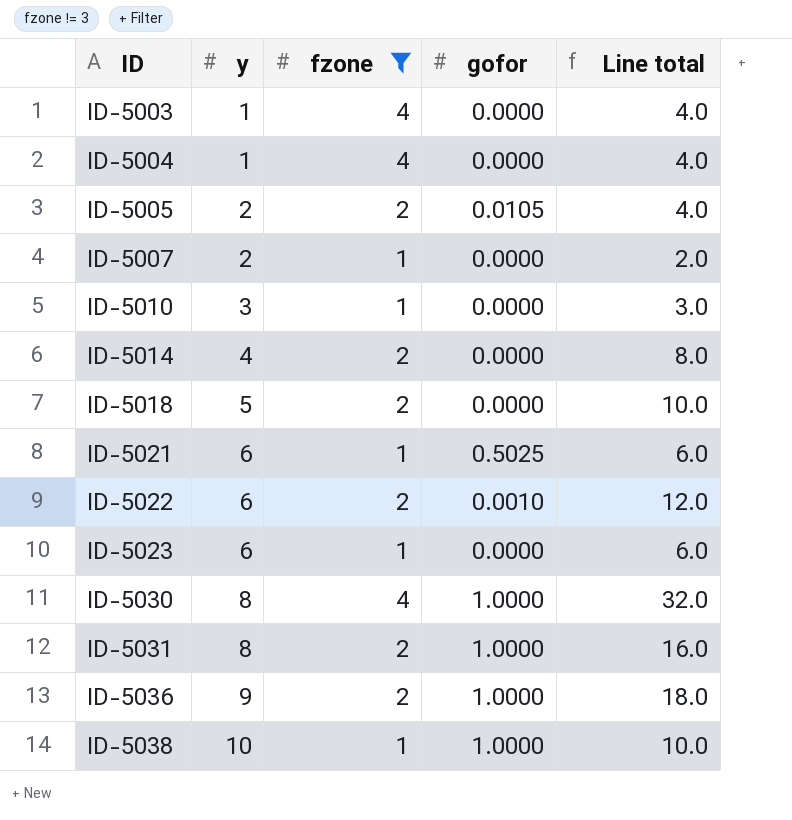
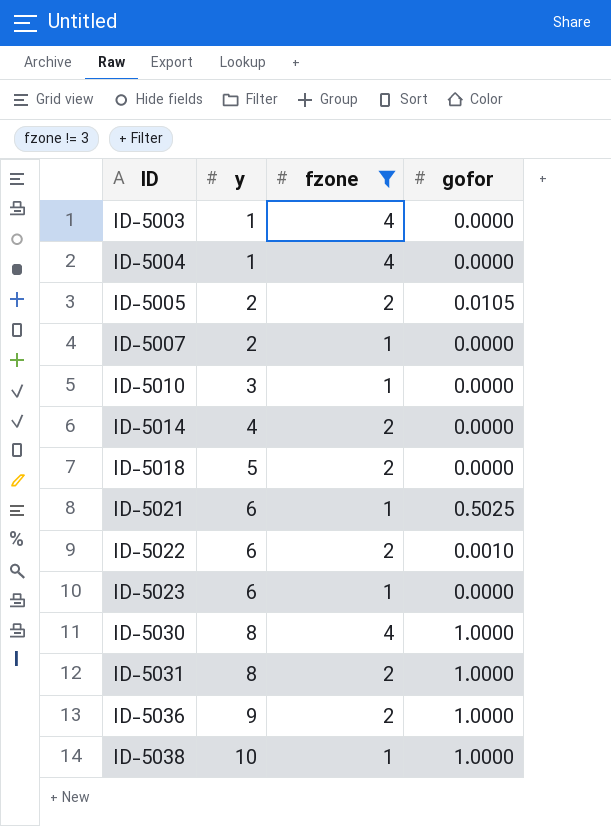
column Line total | formula: [y] * [fzone] -> none

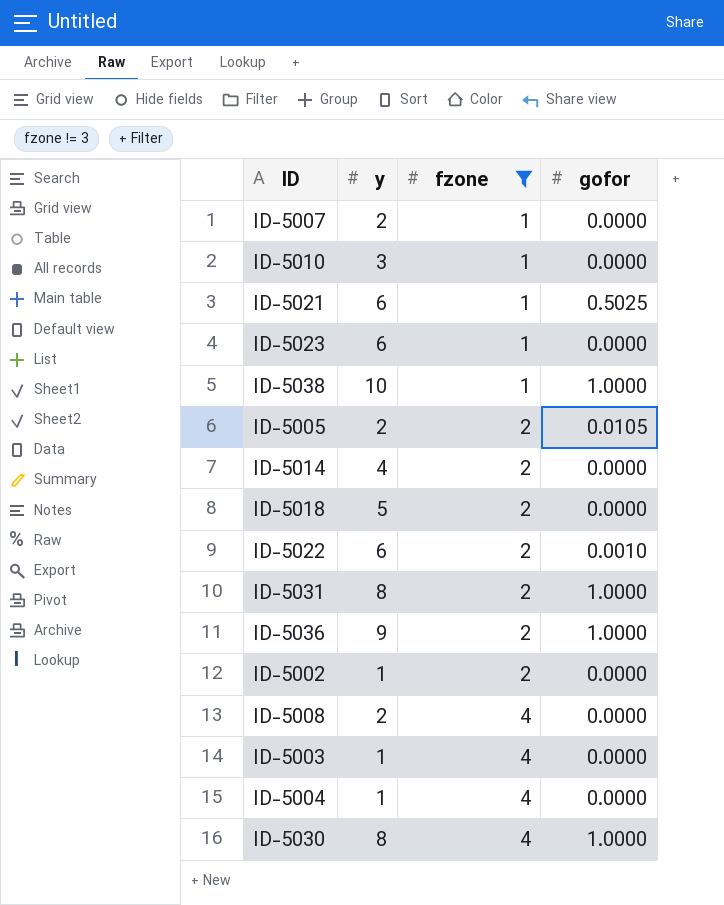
row order: ID ascending -> fzone ascending
row ID-5002: none -> 1 | 2 | 0.0000
row ID-5008: none -> 2 | 4 | 0.0000

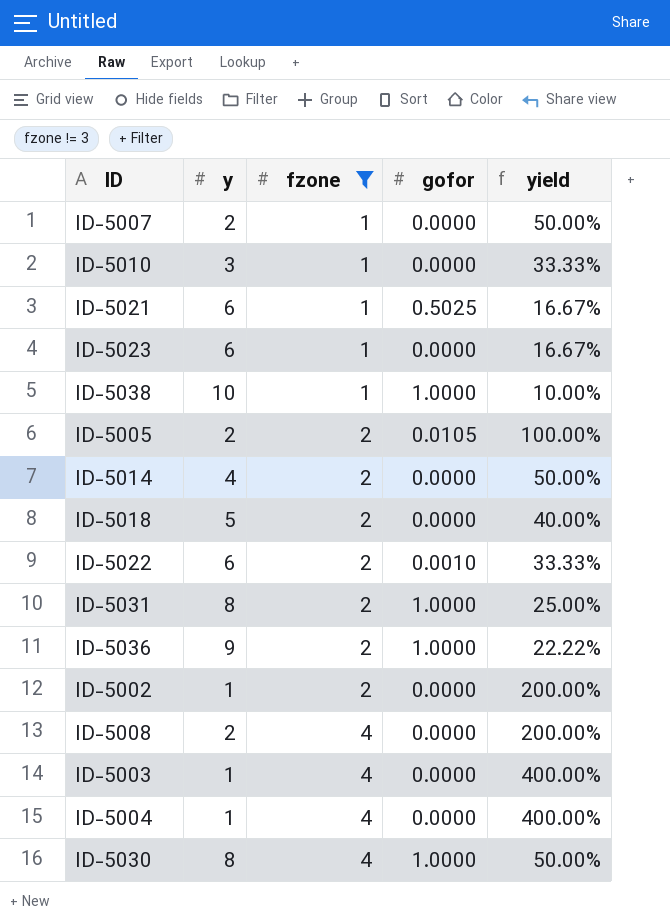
column yield | formula: none -> [fzone] / [y]

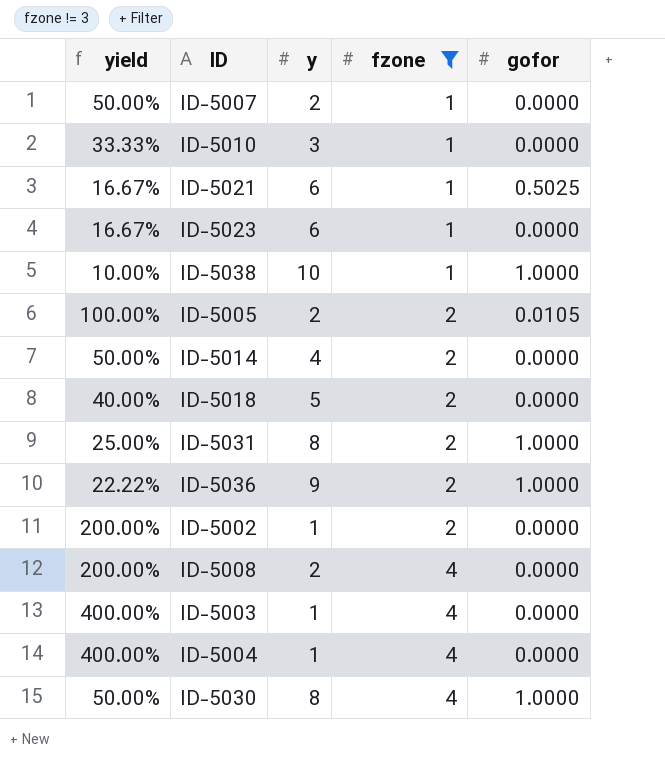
column yield | position: 5 -> 1
row ID-5022: 6 | 2 | 0.0010 | 33.33% -> none

